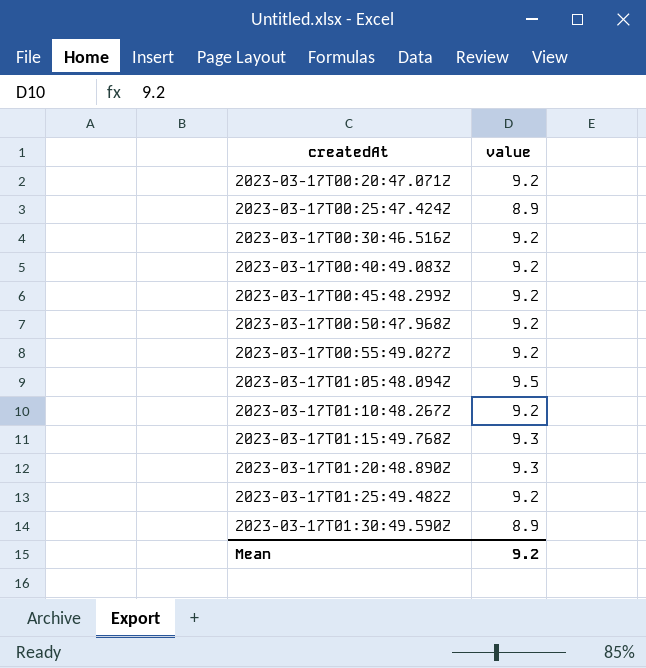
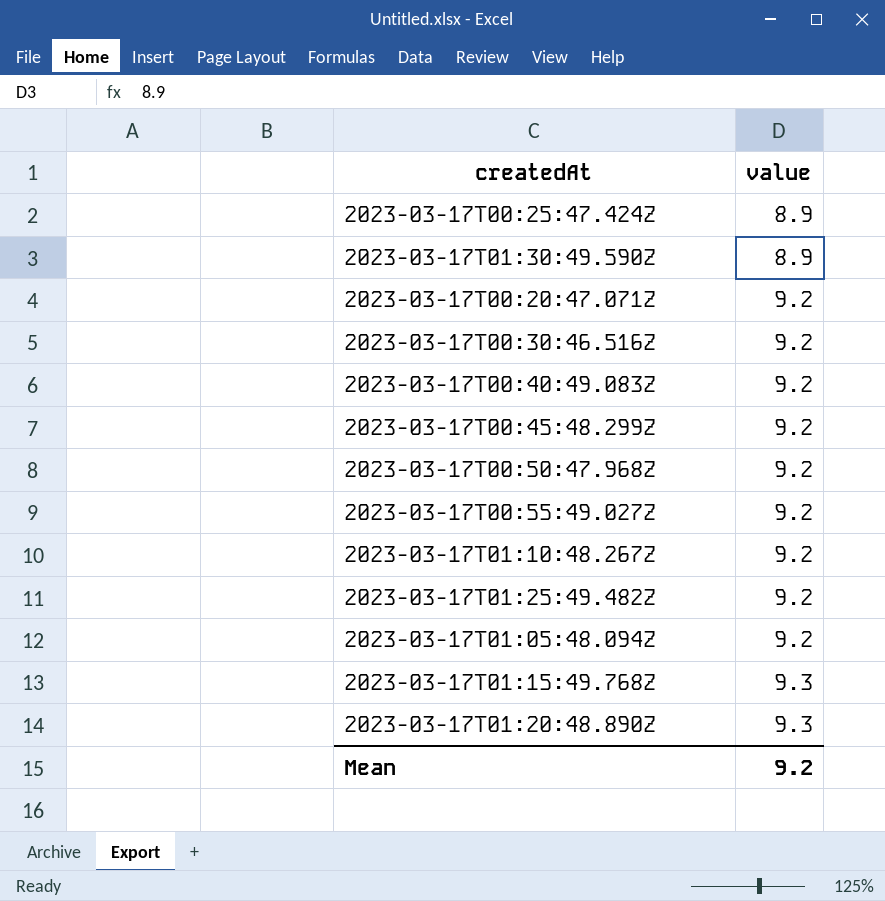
row order: createdAt ascending -> value ascending
2023-03-17T01:05:48.094Z | value: 9.5 -> 9.2

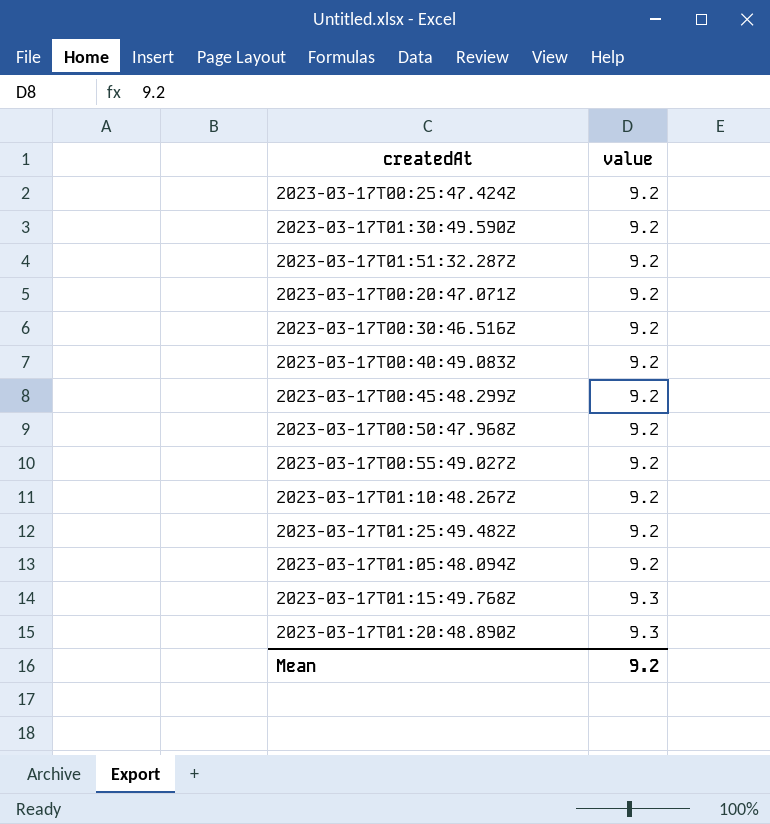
2023-03-17T00:25:47.424Z | value: 8.9 -> 9.2
2023-03-17T01:30:49.590Z | value: 8.9 -> 9.2
row 2023-03-17T01:51:32.287Z: none -> 9.2

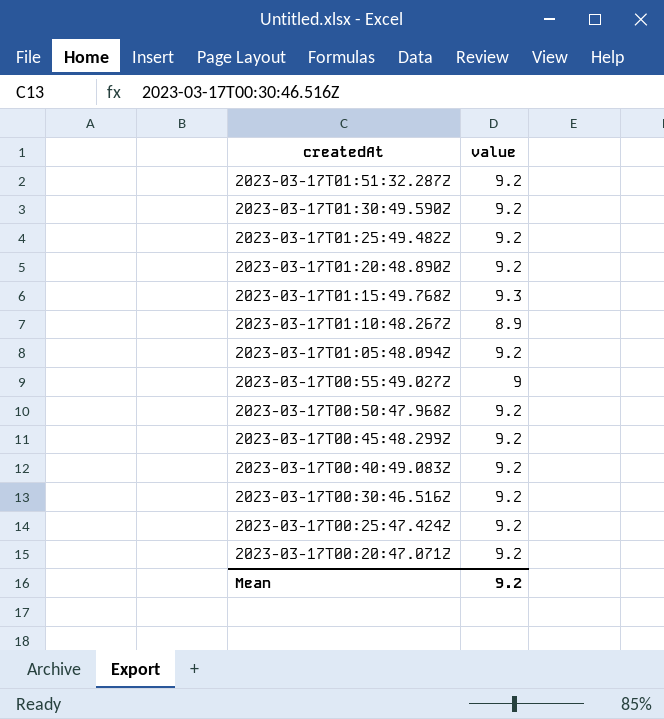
row order: value ascending -> createdAt descending
2023-03-17T01:20:48.890Z | value: 9.3 -> 9.2
2023-03-17T01:10:48.267Z | value: 9.2 -> 8.9
2023-03-17T00:55:49.027Z | value: 9.2 -> 9

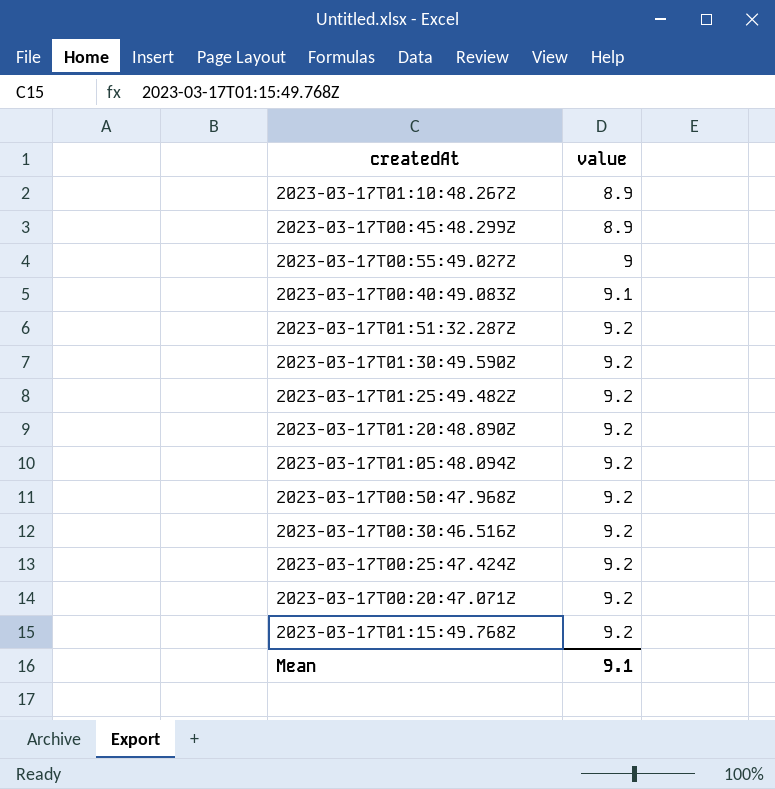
row order: createdAt descending -> value ascending
2023-03-17T00:45:48.299Z | value: 9.2 -> 8.9
2023-03-17T00:40:49.083Z | value: 9.2 -> 9.1
2023-03-17T01:15:49.768Z | value: 9.3 -> 9.2
Mean | value: 9.2 -> 9.1

